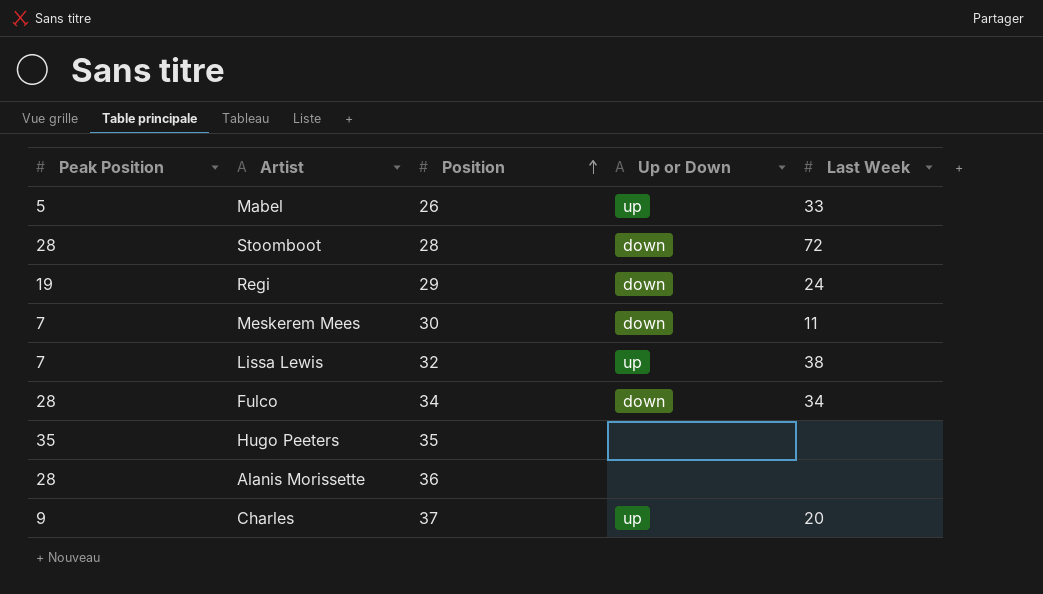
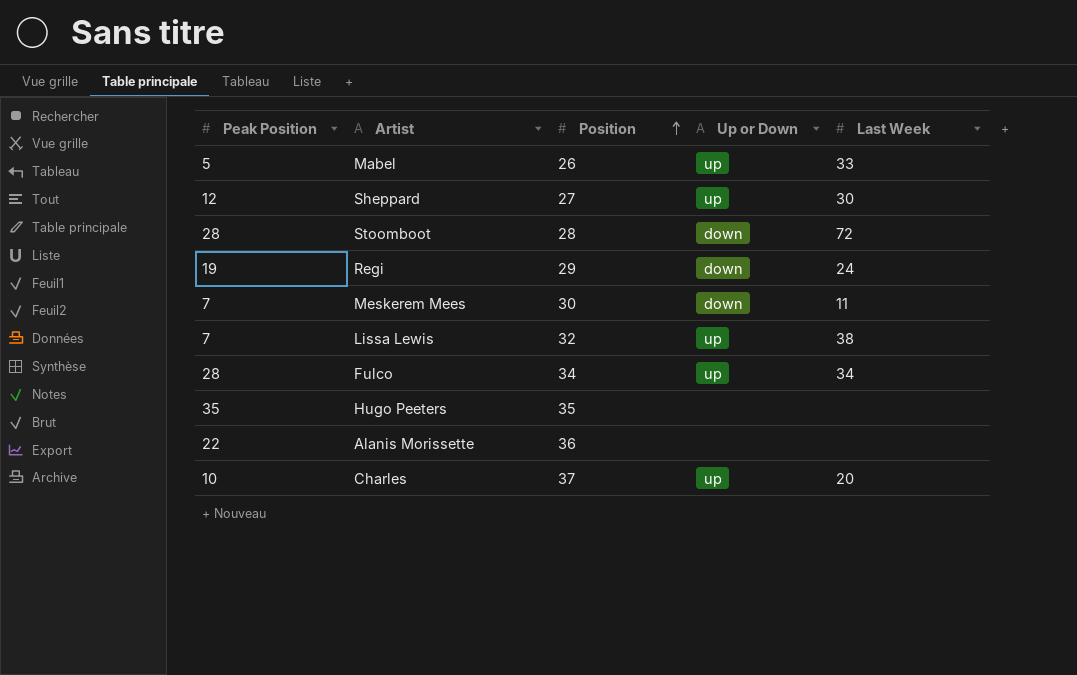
row Sheppard: none -> 12 | 27 | up | 30
Fulco | Up or Down: down -> up
Alanis Morissette | Peak Position: 28 -> 22
Charles | Peak Position: 9 -> 10

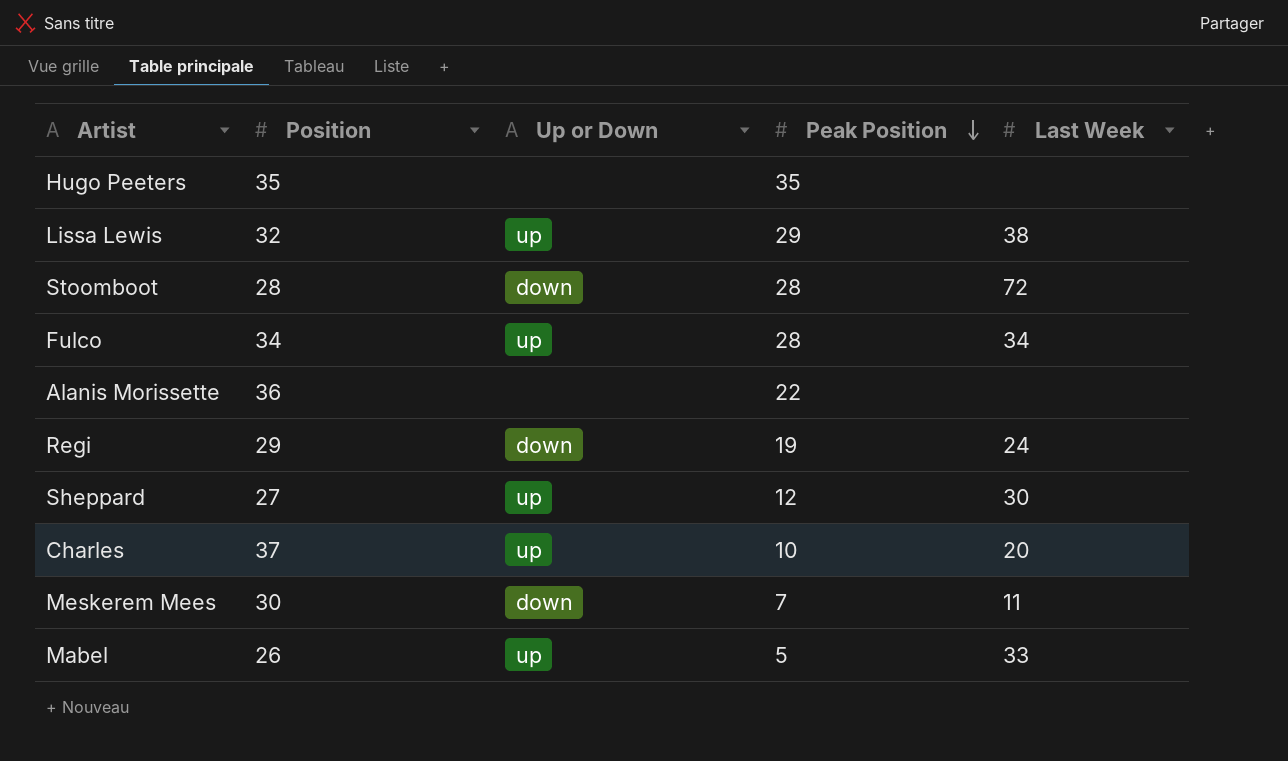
row order: Position ascending -> Peak Position descending
column Peak Position | position: 1 -> 4
Lissa Lewis | Peak Position: 7 -> 29

